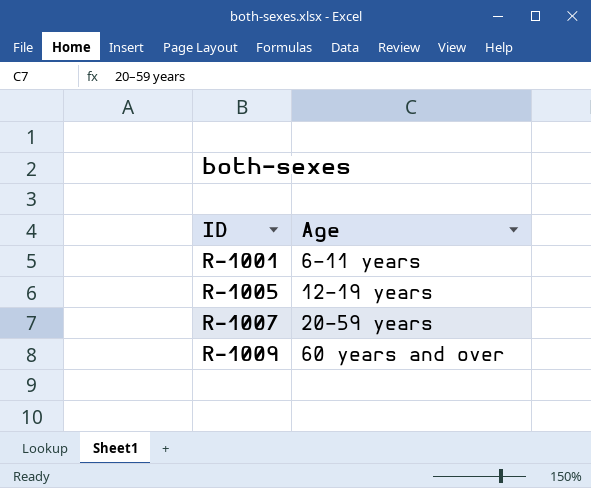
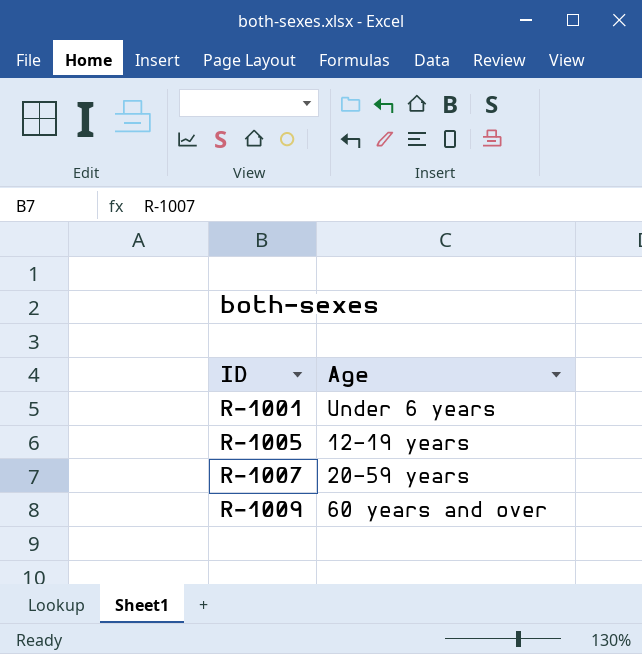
R-1001 | Age: 6–11 years -> Under 6 years

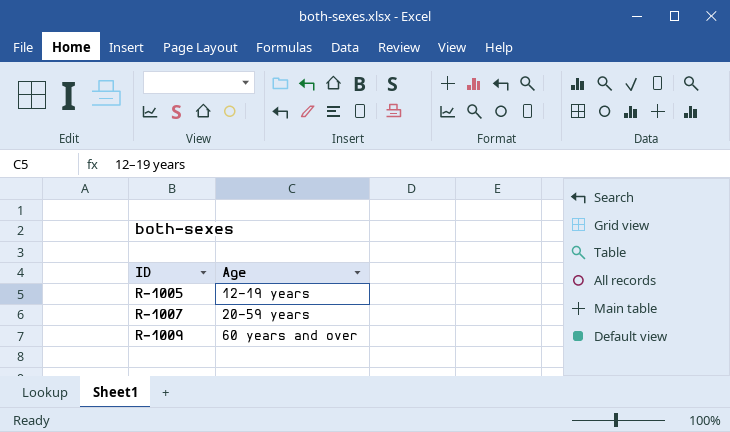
row R-1001: Under 6 years -> none

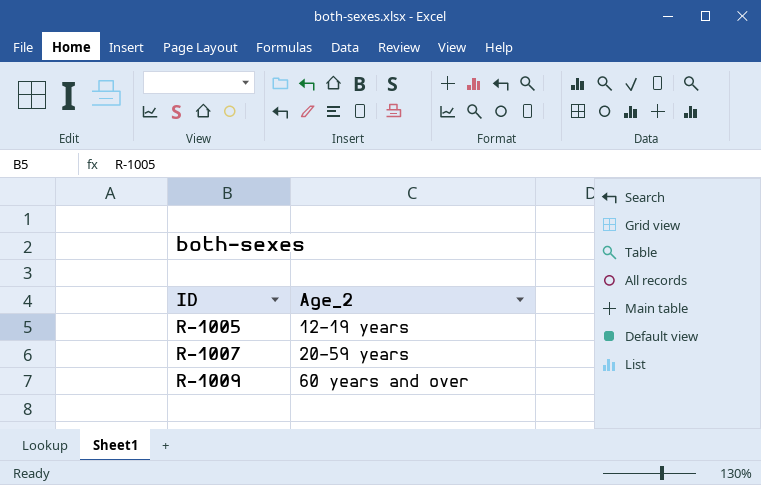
column name: Age -> Age_2

